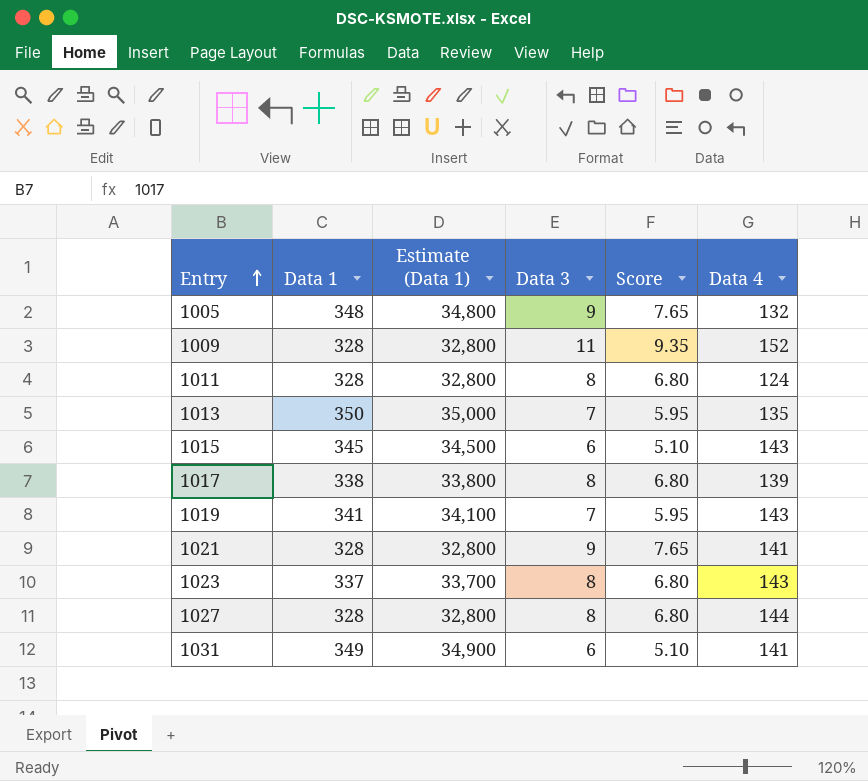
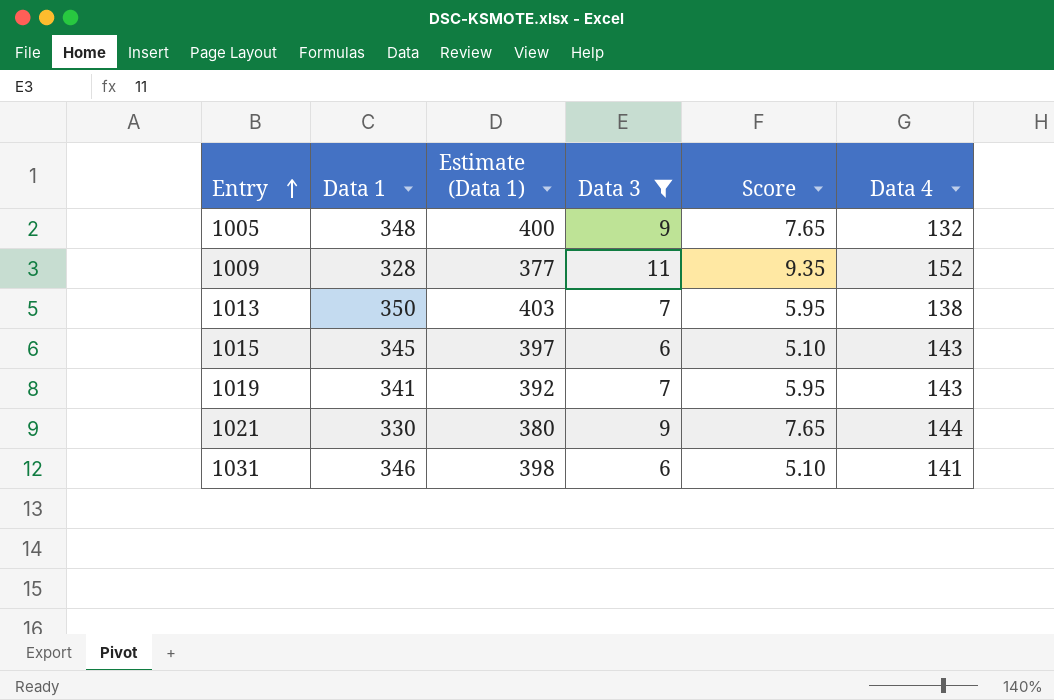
filter: none -> Data 3 != 8
column Estimate (Data 1) | formula: [Data 1] * 100 -> [Data 1] * 1.15
1013 | Data 4: 135 -> 138
1021 | Data 1: 328 -> 330
1021 | Data 4: 141 -> 144
1031 | Data 1: 349 -> 346

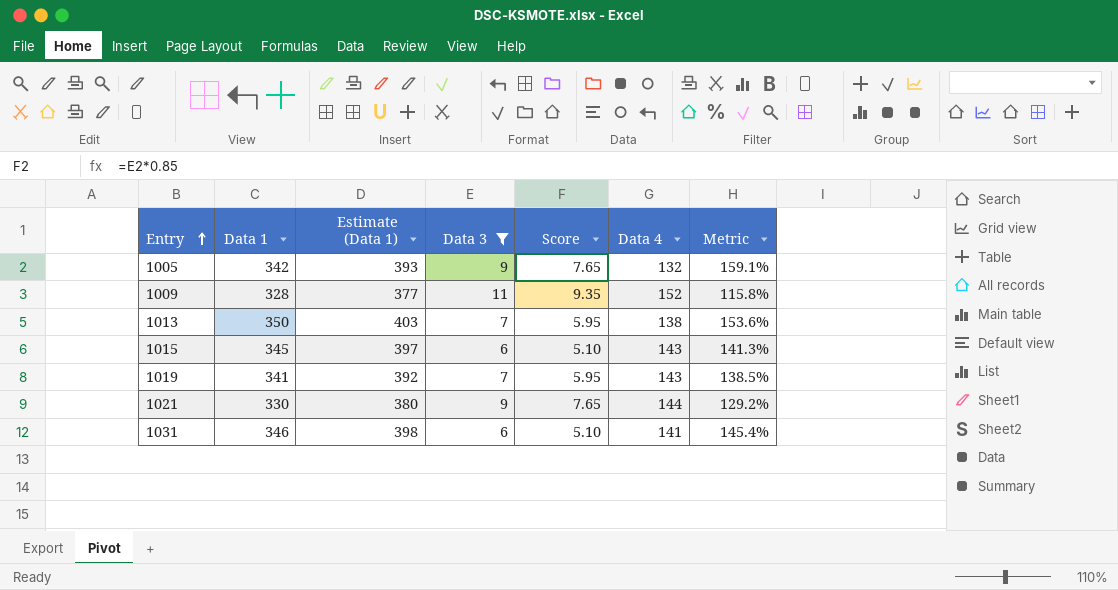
column Metric | formula: none -> ([Data 1] - [Data 4]) / [Data 4]
1005 | Data 1: 348 -> 342
1005 | Estimate (Data 1): 400 -> 393

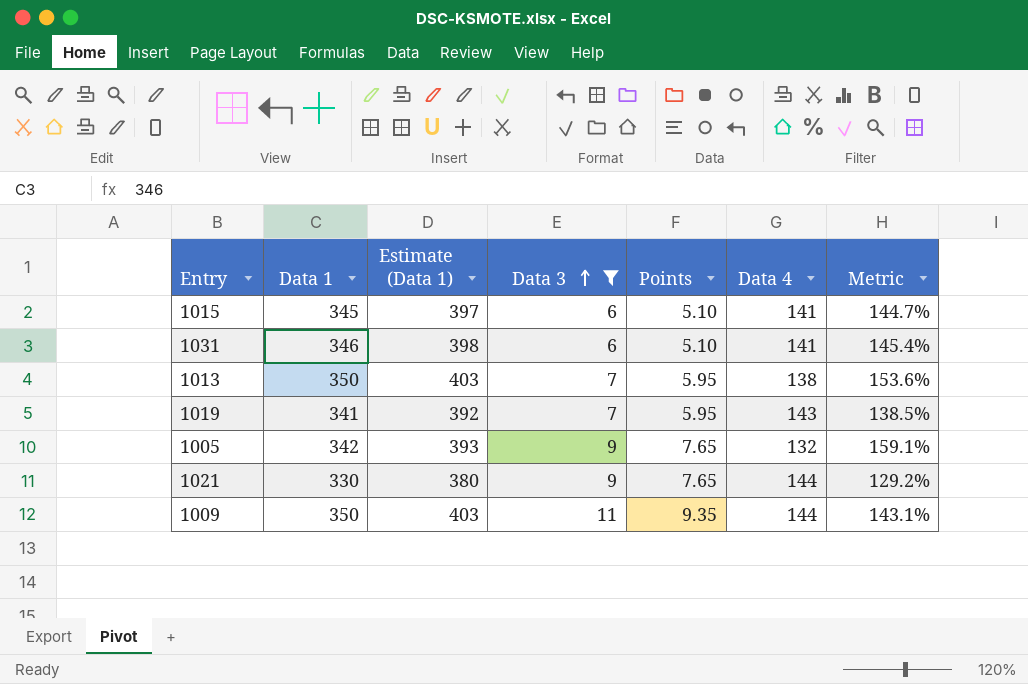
row order: Entry ascending -> Data 3 ascending
column name: Score -> Points
1015 | Data 4: 143 -> 141
1015 | Metric: 141.3% -> 144.7%
1009 | Data 1: 328 -> 350
1009 | Estimate (Data 1): 377 -> 403
1009 | Data 4: 152 -> 144
1009 | Metric: 115.8% -> 143.1%

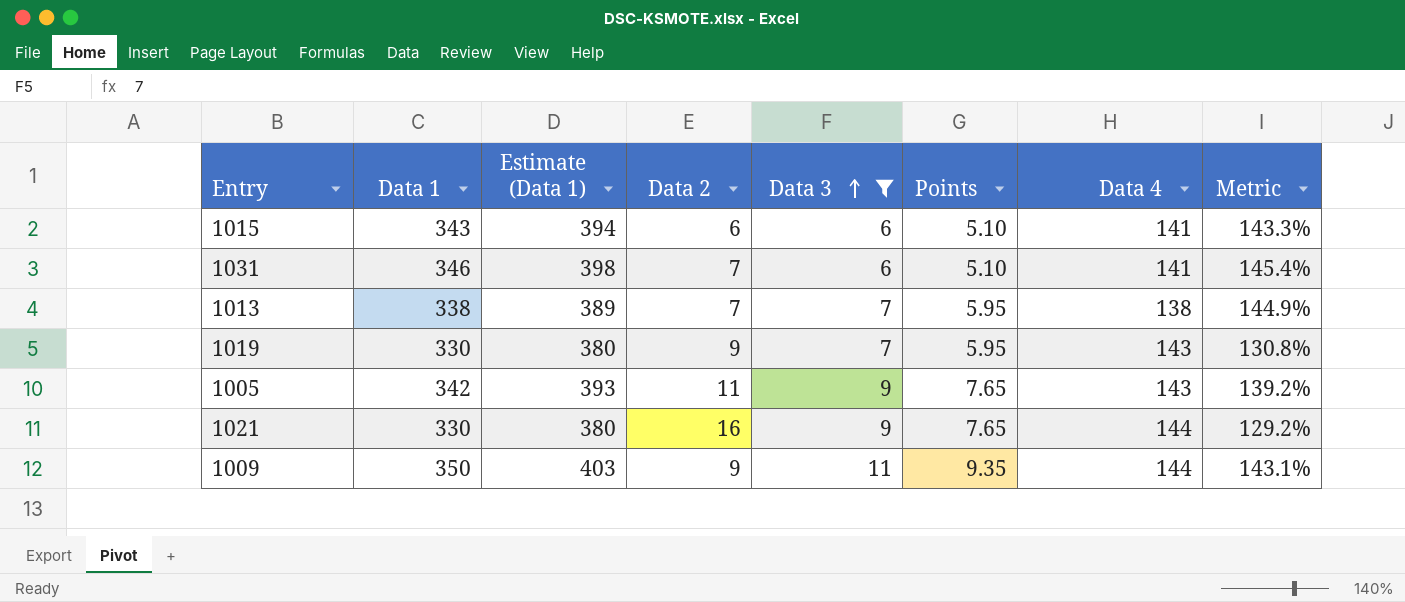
column Data 2 | position: none -> 4
1015 | Data 1: 345 -> 343
1015 | Estimate (Data 1): 397 -> 394
1015 | Metric: 144.7% -> 143.3%
1013 | Data 1: 350 -> 338
1013 | Estimate (Data 1): 403 -> 389
1013 | Metric: 153.6% -> 144.9%
1019 | Data 1: 341 -> 330
1019 | Estimate (Data 1): 392 -> 380
1019 | Metric: 138.5% -> 130.8%
1005 | Data 4: 132 -> 143
1005 | Metric: 159.1% -> 139.2%

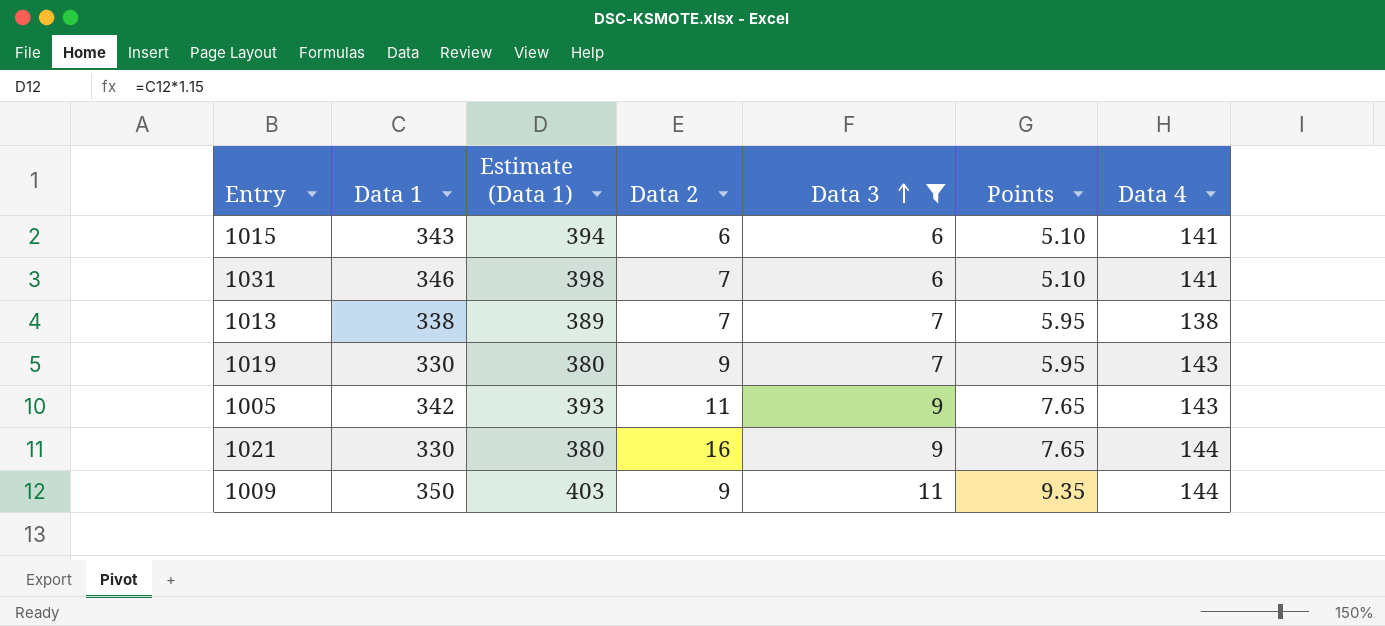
column Metric | formula: ([Data 1] - [Data 4]) / [Data 4] -> none

